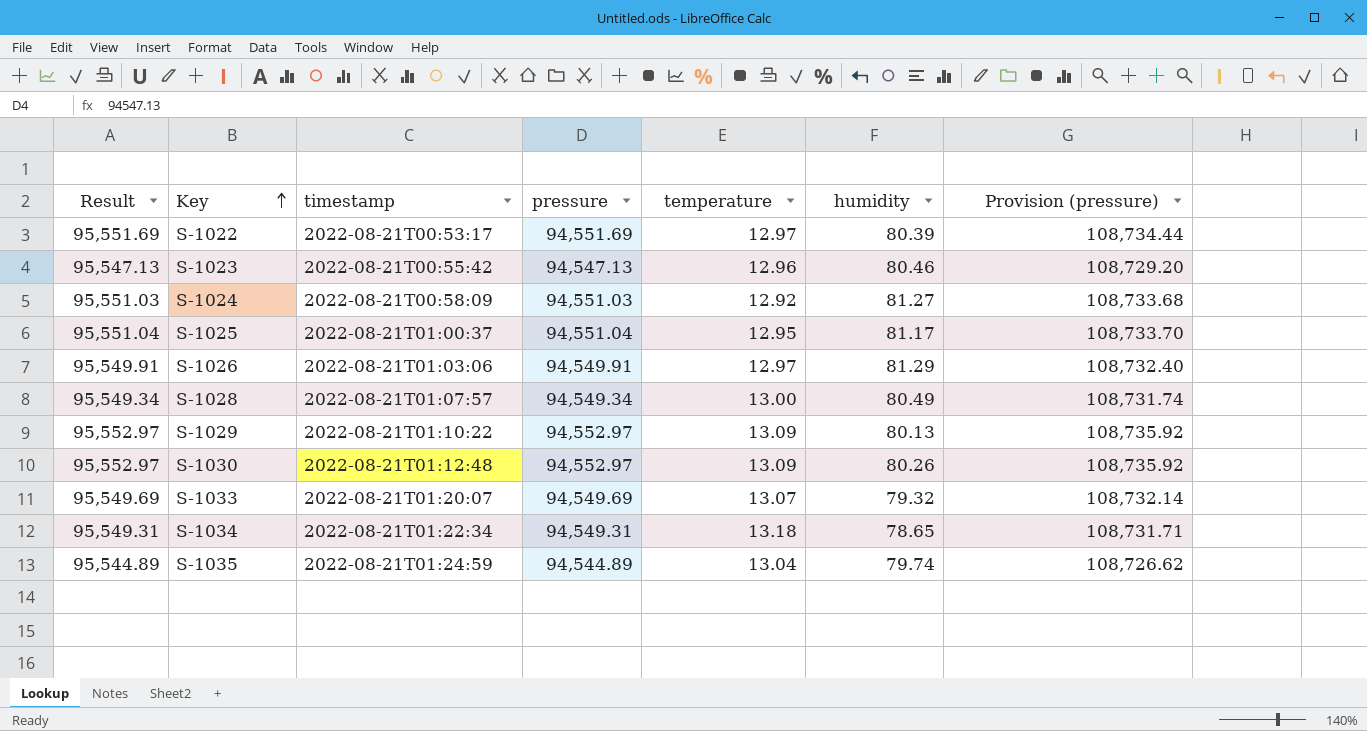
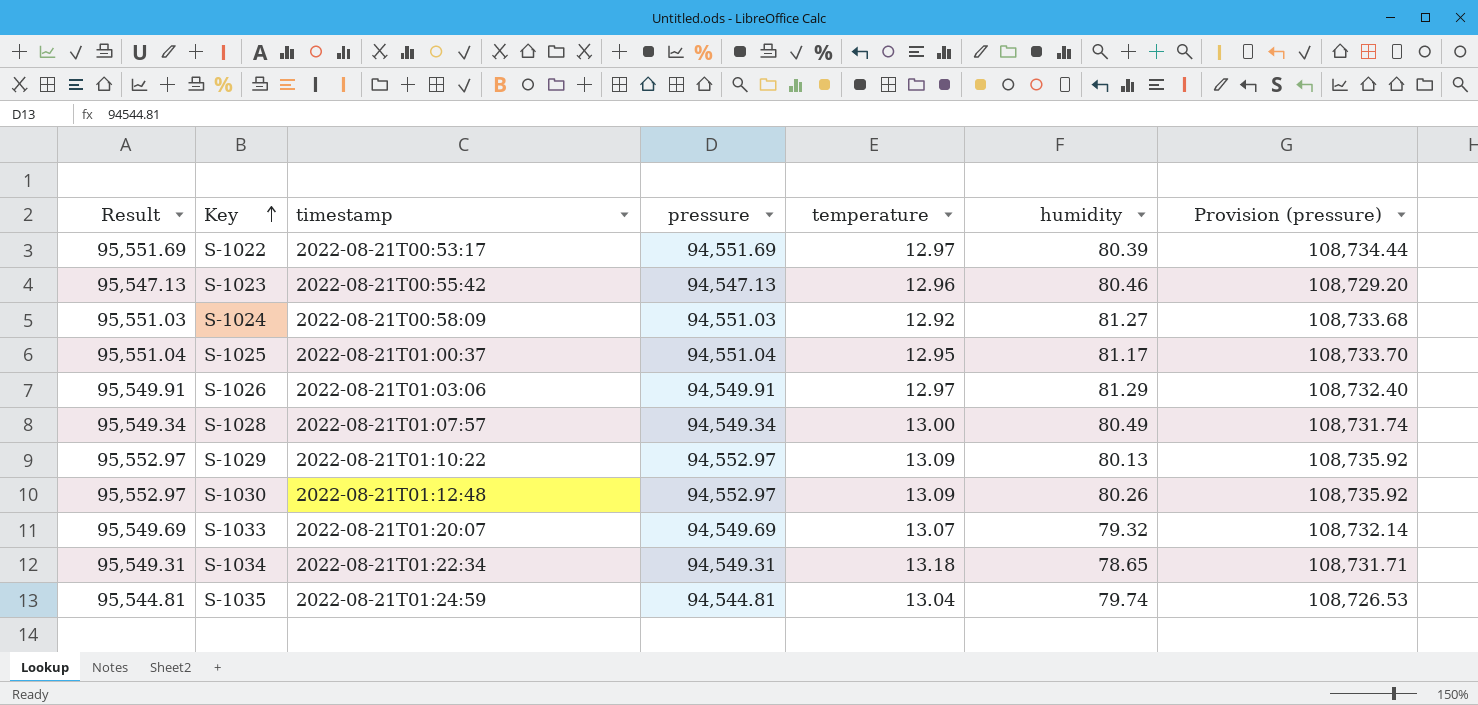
S-1035 | Result: 95,544.89 -> 95,544.81
S-1035 | pressure: 94,544.89 -> 94,544.81
S-1035 | Provision (pressure): 108,726.62 -> 108,726.53

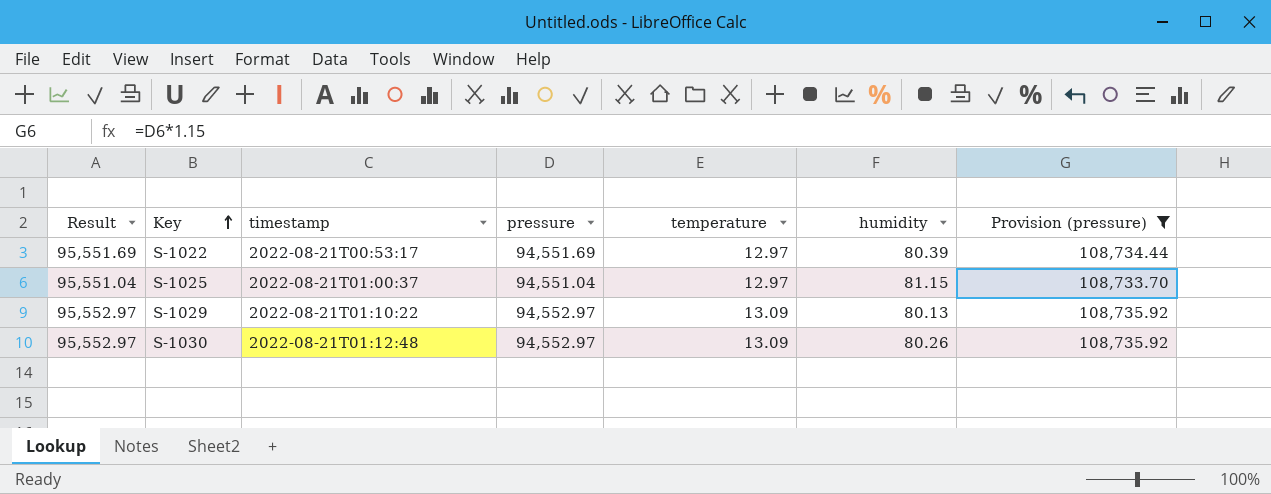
filter: none -> Provision (pressure) >= 108,733.70
S-1025 | temperature: 12.95 -> 12.97
S-1025 | humidity: 81.17 -> 81.15

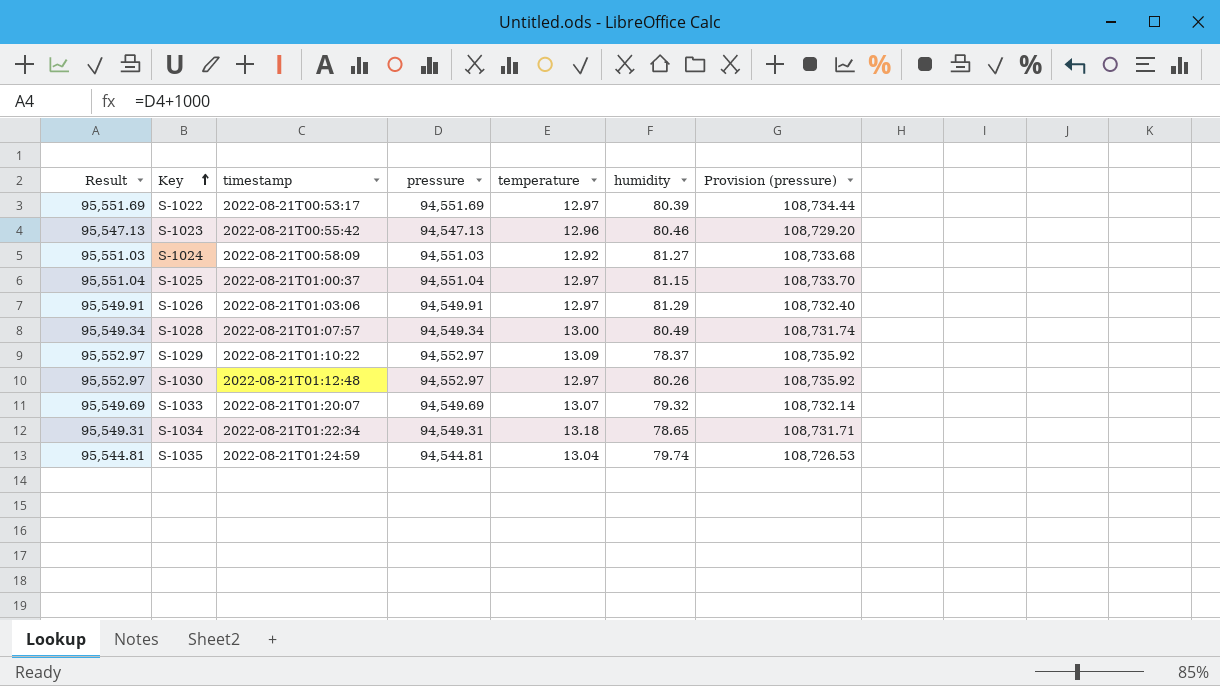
filter: Provision (pressure) >= 108,733.70 -> none
S-1029 | humidity: 80.13 -> 78.37
S-1030 | temperature: 13.09 -> 12.97

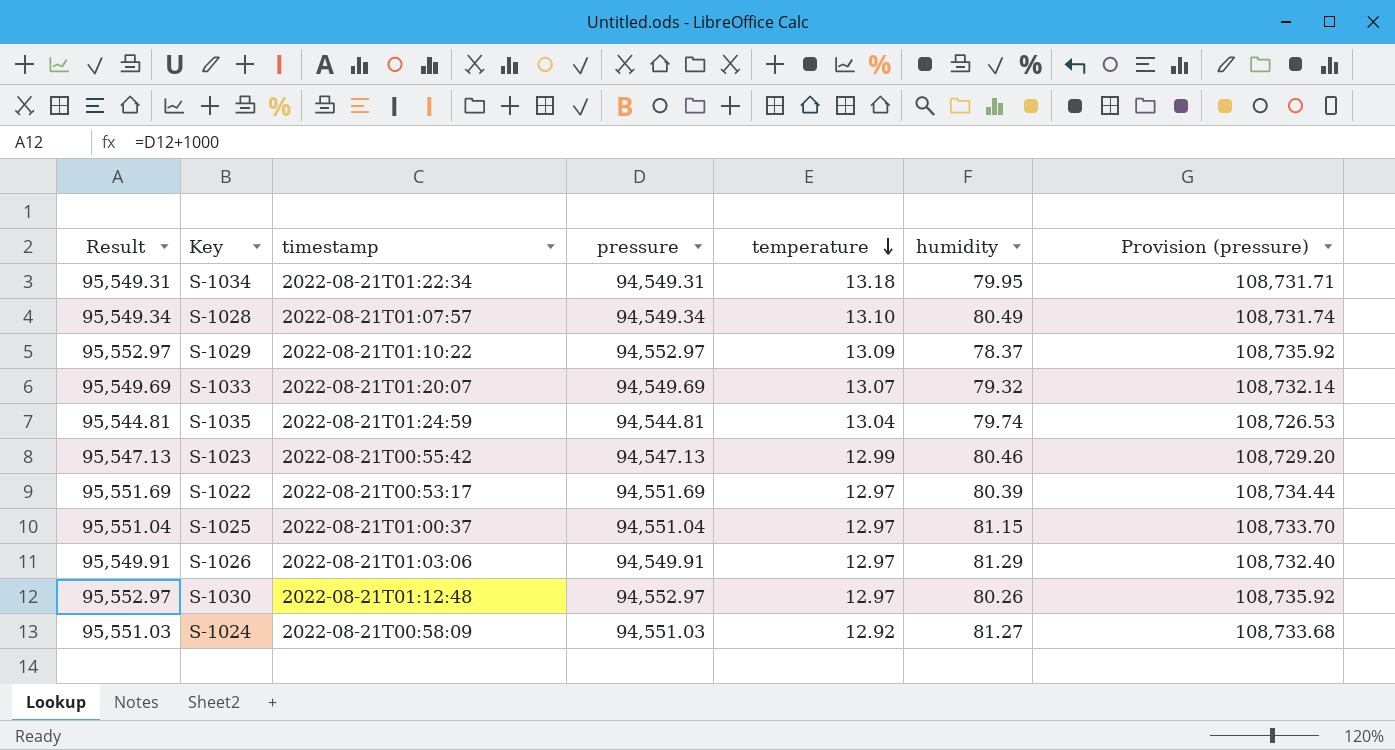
row order: Key ascending -> temperature descending
S-1034 | humidity: 78.65 -> 79.95
S-1028 | temperature: 13.00 -> 13.10
S-1023 | temperature: 12.96 -> 12.99

